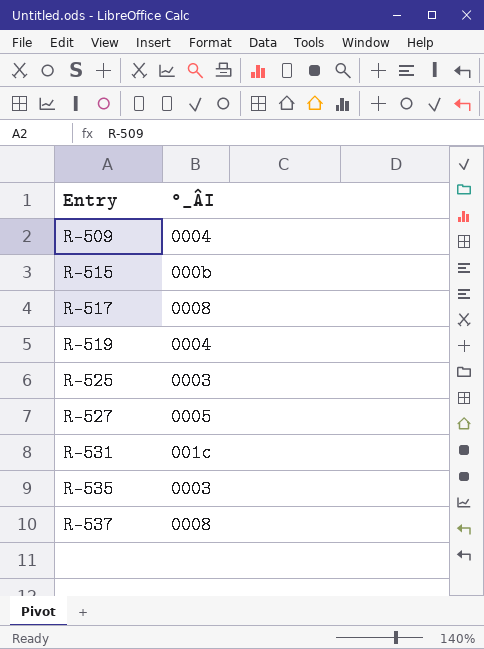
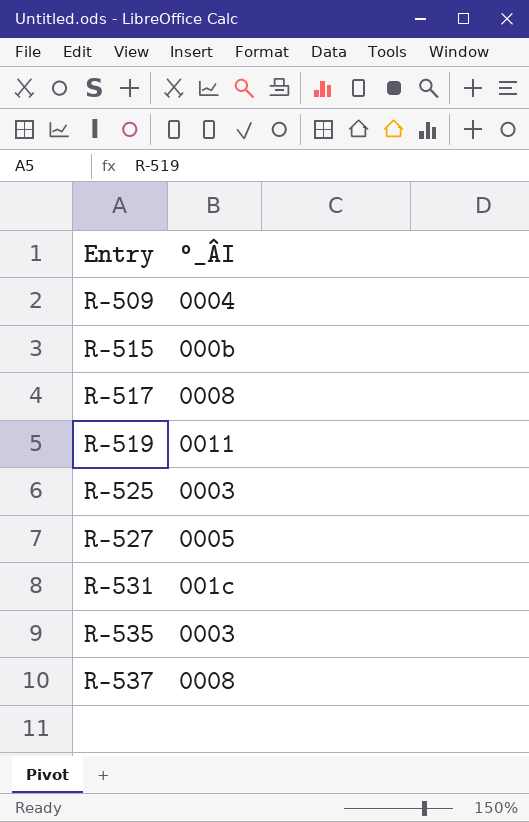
R-519 | °_ÂI: 0004 -> 0011

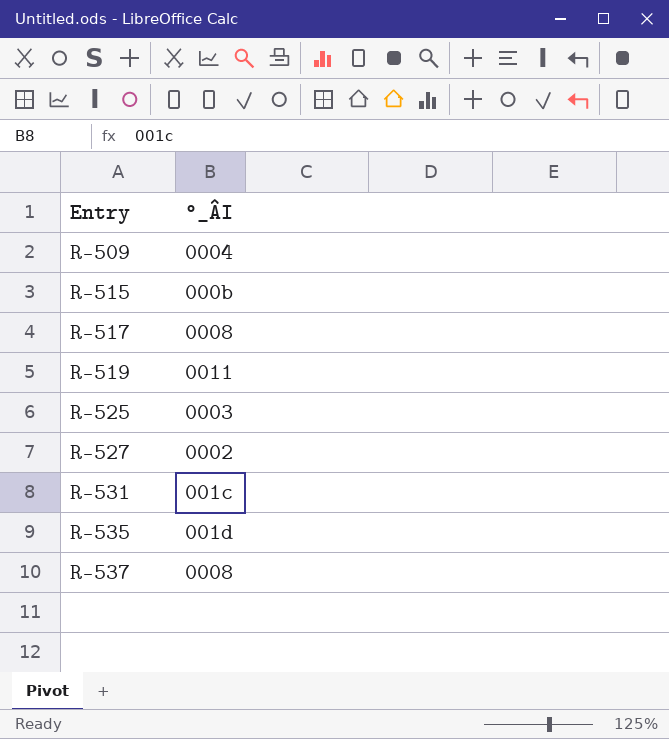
R-527 | °_ÂI: 0005 -> 0002
R-535 | °_ÂI: 0003 -> 001d

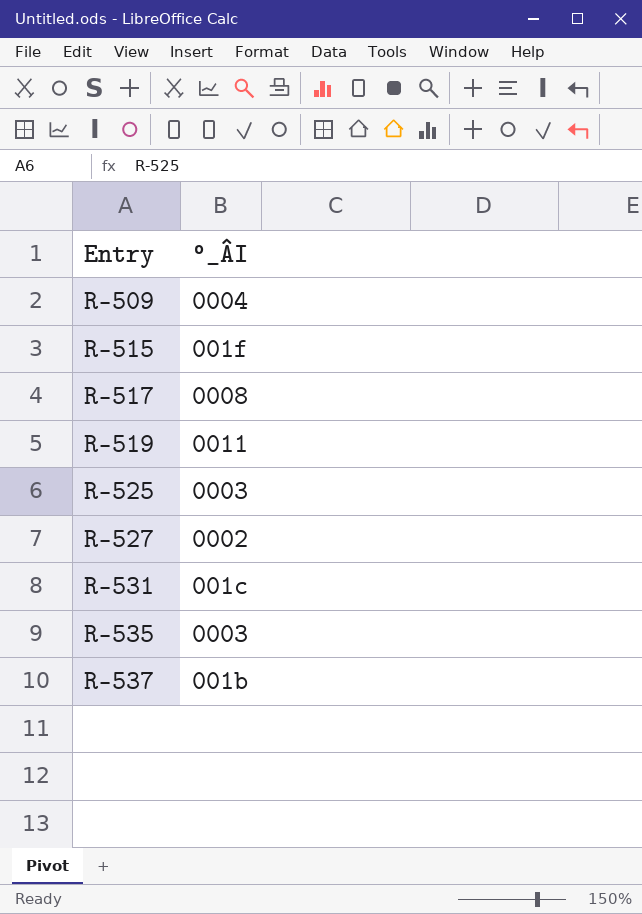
R-515 | °_ÂI: 000b -> 001f
R-535 | °_ÂI: 001d -> 0003
R-537 | °_ÂI: 0008 -> 001b

